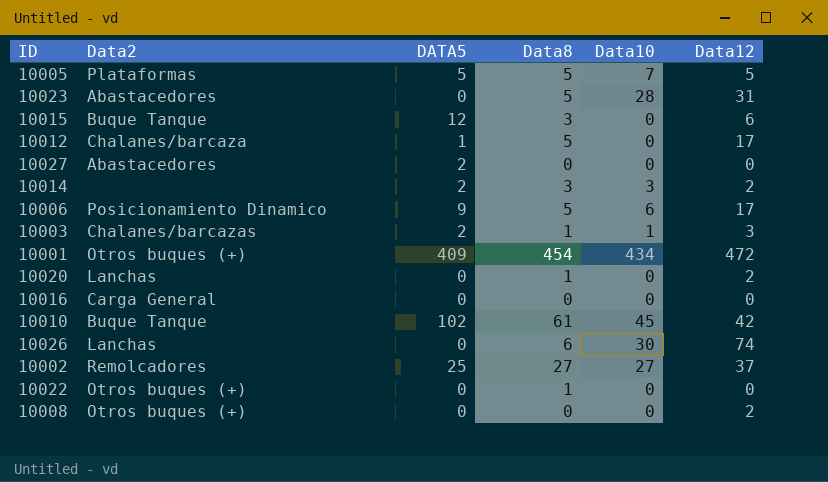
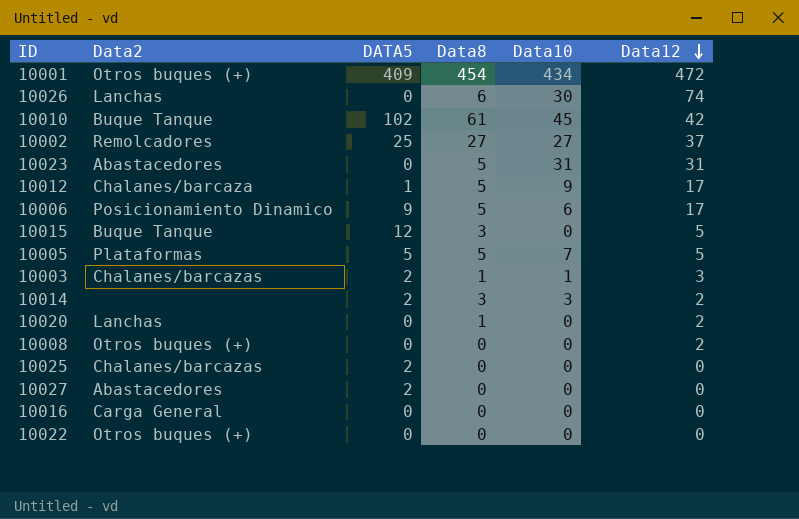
row order: none -> Data12 descending
10023 | Data10: 28 -> 31
10012 | Data10: 0 -> 9
10015 | Data12: 6 -> 5
row 10025: none -> Chalanes/barcazas | 2 | 0 | 0 | 0
10022 | Data8: 1 -> 0

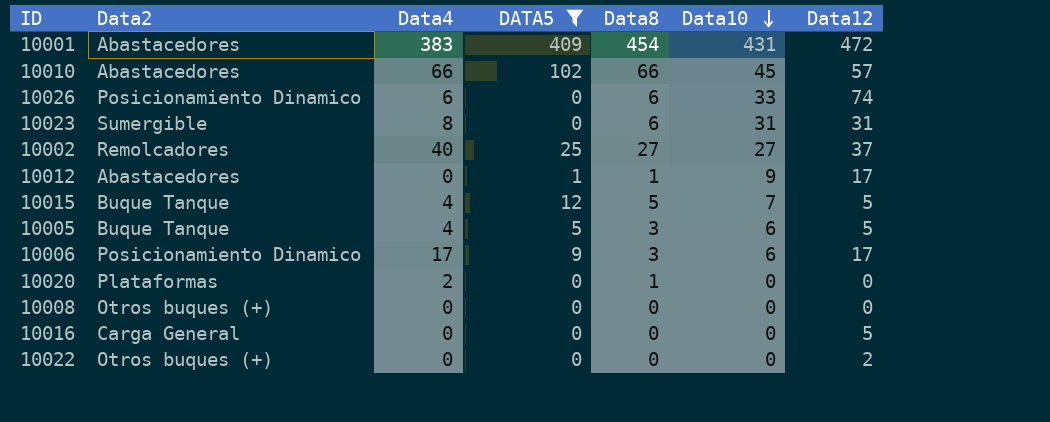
filter: none -> DATA5 != 2
row order: Data12 descending -> Data10 descending
column Data4 | position: none -> 3
10001 | Data2: Otros buques (+) -> Abastacedores
10001 | Data10: 434 -> 431
10010 | Data2: Buque Tanque -> Abastacedores
10010 | Data8: 61 -> 66
10010 | Data12: 42 -> 57
10026 | Data2: Lanchas -> Posicionamiento Dinamico
10026 | Data10: 30 -> 33
10023 | Data2: Abastacedores -> Sumergible
10023 | Data8: 5 -> 6
10012 | Data2: Chalanes/barcaza -> Abastacedores
10012 | Data8: 5 -> 1
10015 | Data8: 3 -> 5
10015 | Data10: 0 -> 7
10005 | Data2: Plataformas -> Buque Tanque
10005 | Data8: 5 -> 3
10005 | Data10: 7 -> 6
10006 | Data8: 5 -> 3
10020 | Data2: Lanchas -> Plataformas
10020 | Data12: 2 -> 0
10008 | Data12: 2 -> 0
10016 | Data12: 0 -> 5
10022 | Data12: 0 -> 2

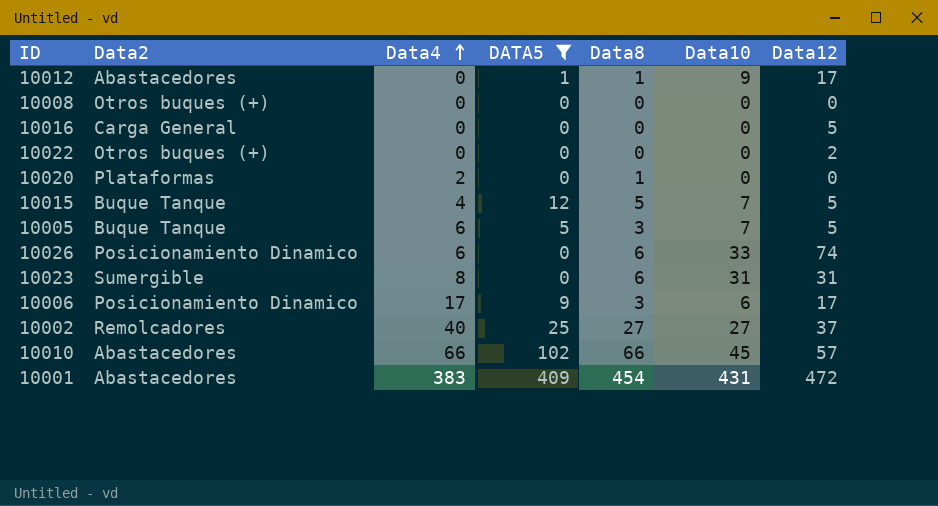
row order: Data10 descending -> Data4 ascending
10005 | Data4: 4 -> 6
10005 | Data10: 6 -> 7

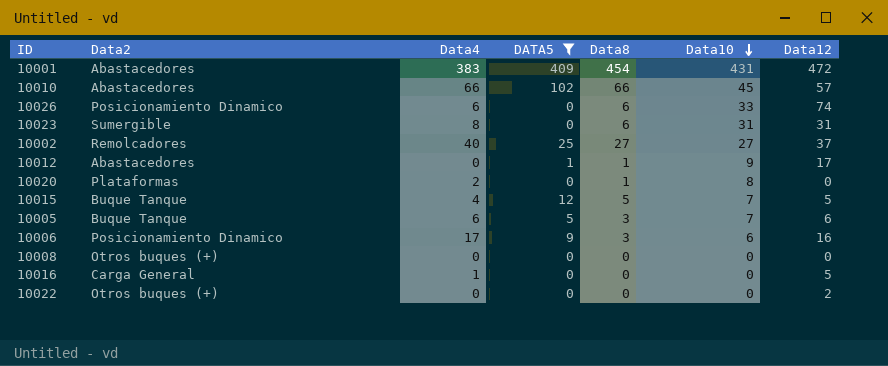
row order: Data4 ascending -> Data10 descending
10020 | Data10: 0 -> 8
10005 | Data12: 5 -> 6
10006 | Data12: 17 -> 16
10016 | Data4: 0 -> 1

